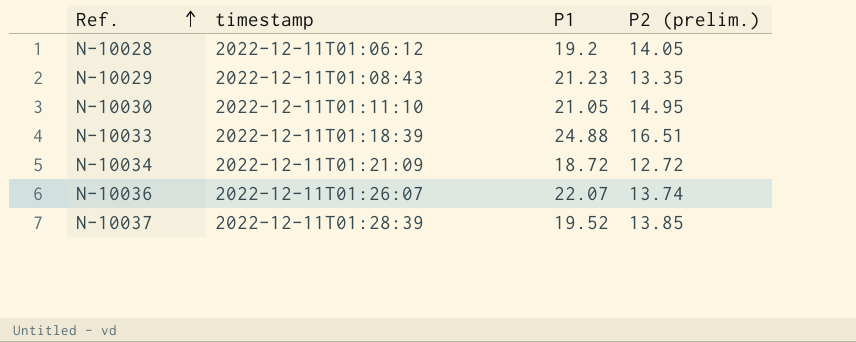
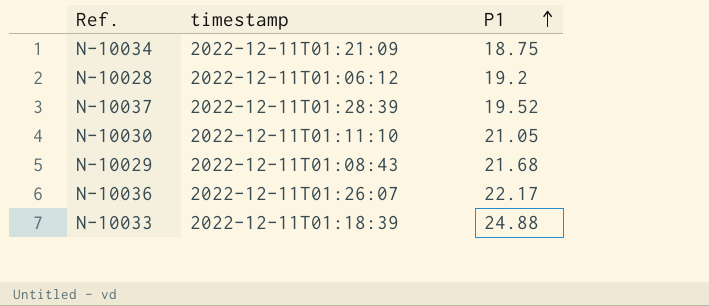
row order: Ref. ascending -> P1 ascending
column P2 (prelim.) | position: 4 -> none
N-10034 | P1: 18.72 -> 18.75
N-10029 | P1: 21.23 -> 21.68
N-10036 | P1: 22.07 -> 22.17

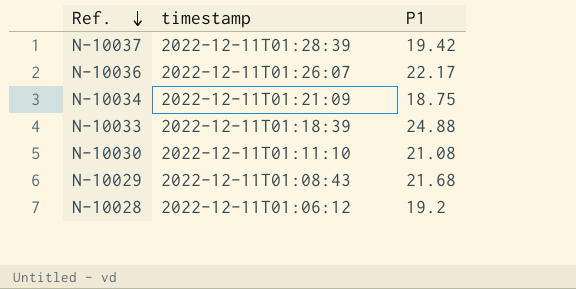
row order: P1 ascending -> Ref. descending
N-10037 | P1: 19.52 -> 19.42
N-10030 | P1: 21.05 -> 21.08

